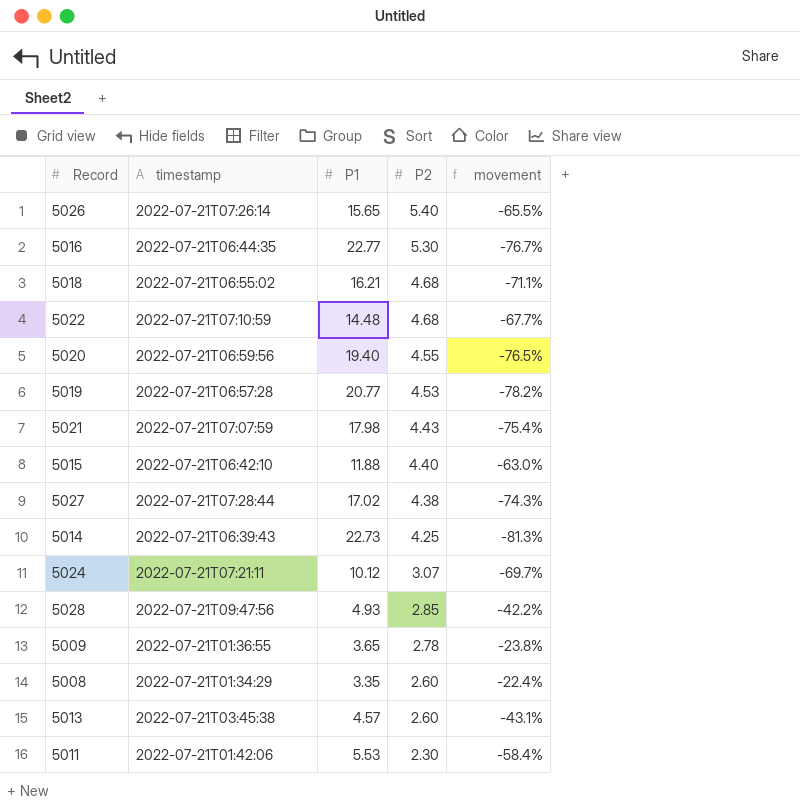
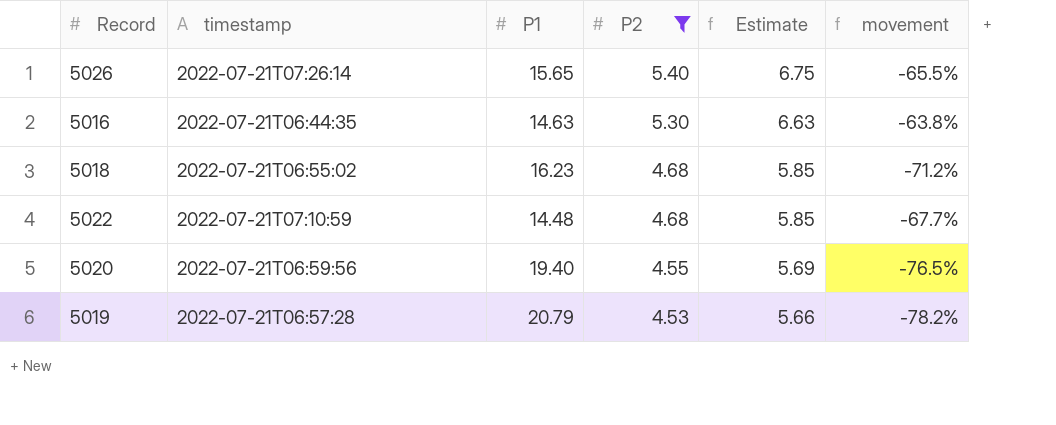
filter: none -> P2 >= 4.53
column Estimate | formula: none -> [P2] * 1.25
5016 | P1: 22.77 -> 14.63
5016 | movement: -76.7% -> -63.8%
5018 | P1: 16.21 -> 16.23
5018 | movement: -71.1% -> -71.2%
5019 | P1: 20.77 -> 20.79

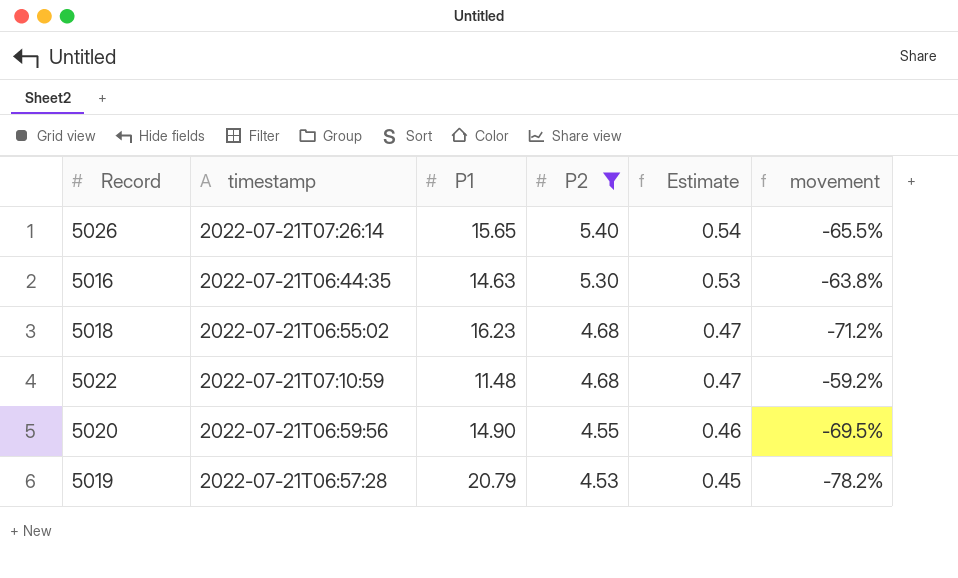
column Estimate | formula: [P2] * 1.25 -> [P2] * 0.1
5022 | P1: 14.48 -> 11.48
5022 | movement: -67.7% -> -59.2%
5020 | P1: 19.40 -> 14.90
5020 | movement: -76.5% -> -69.5%

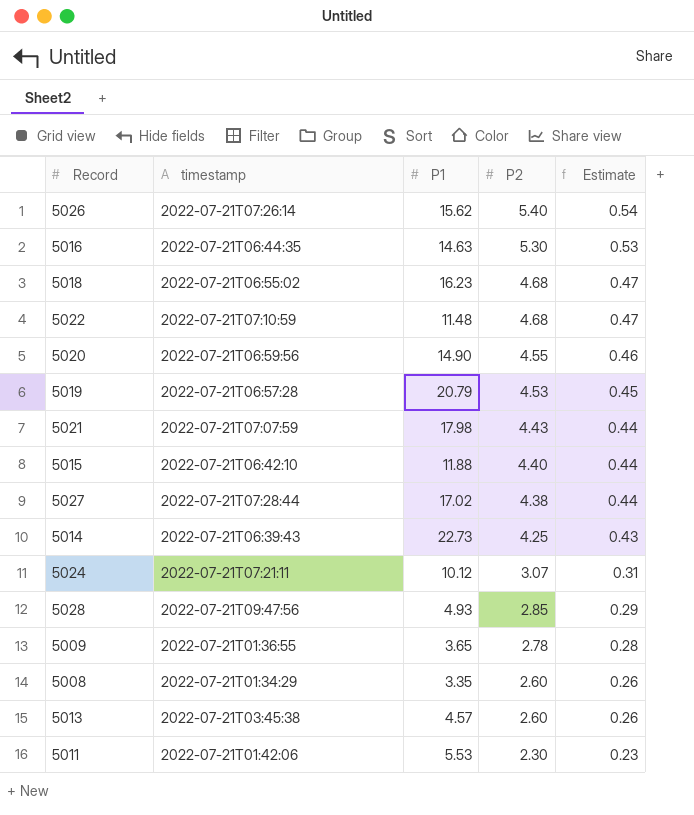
filter: P2 >= 4.53 -> none
column movement | formula: ([P2] - [P1]) / [P1] -> none
5026 | P1: 15.65 -> 15.62

